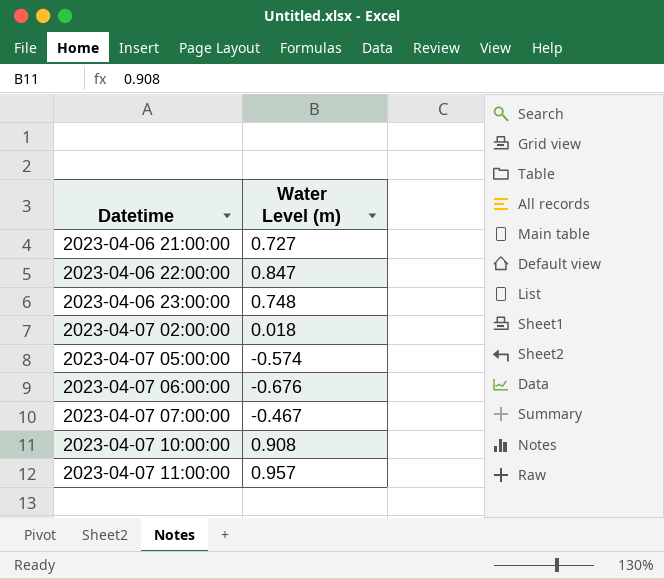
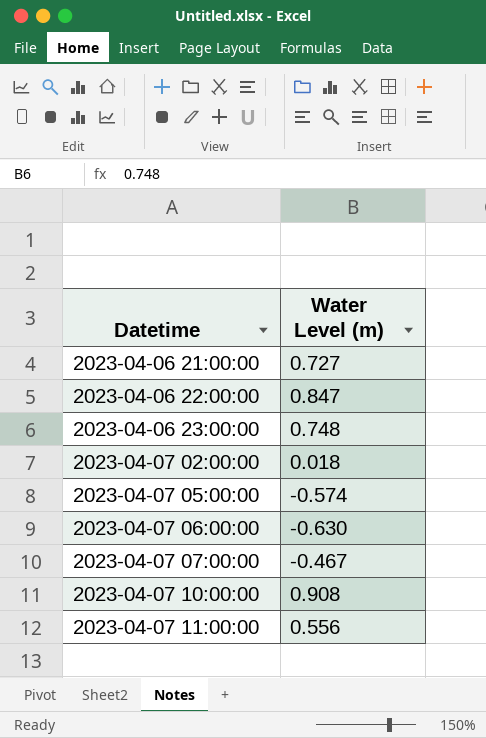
2023-04-07 06:00:00 | Water Level (m): -0.676 -> -0.630
2023-04-07 11:00:00 | Water Level (m): 0.957 -> 0.556

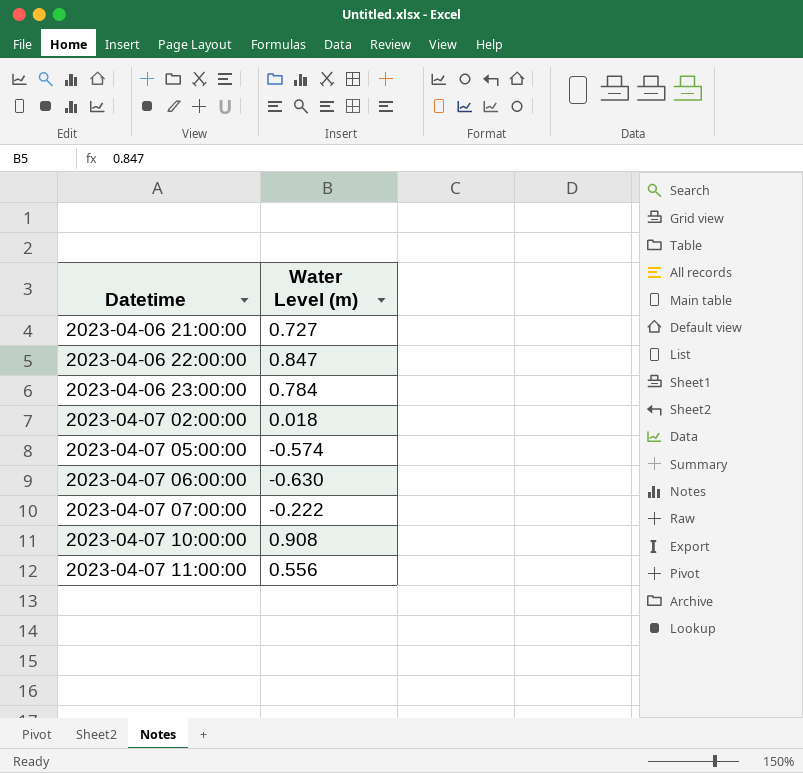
2023-04-06 23:00:00 | Water Level (m): 0.748 -> 0.784
2023-04-07 07:00:00 | Water Level (m): -0.467 -> -0.222

